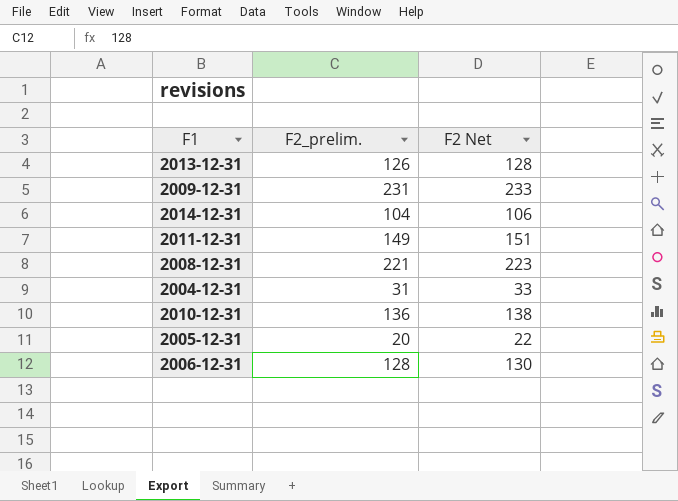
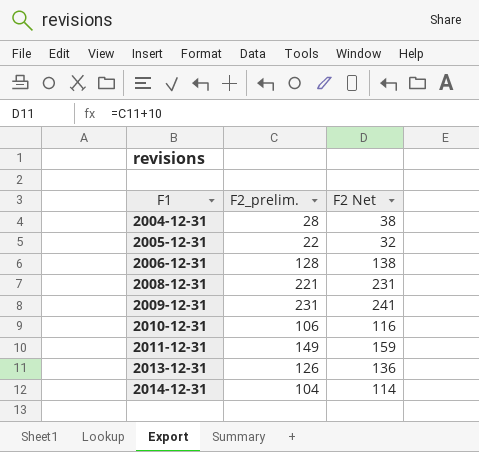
row order: none -> F1 ascending
column F2 Net | formula: [F2_prelim.] + 2 -> [F2_prelim.] + 10
2004-12-31 | F2_prelim.: 31 -> 28
2005-12-31 | F2_prelim.: 20 -> 22
2010-12-31 | F2_prelim.: 136 -> 106

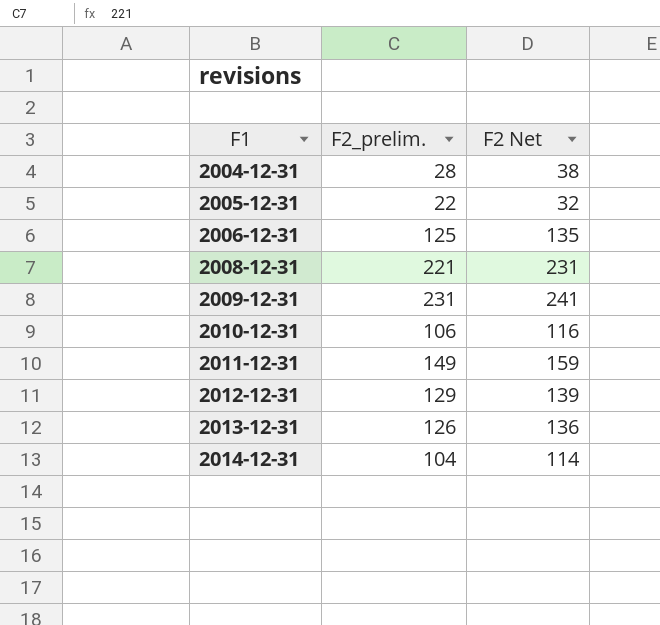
2006-12-31 | F2_prelim.: 128 -> 125
2006-12-31 | F2 Net: 138 -> 135
row 2012-12-31: none -> 129 | 139

